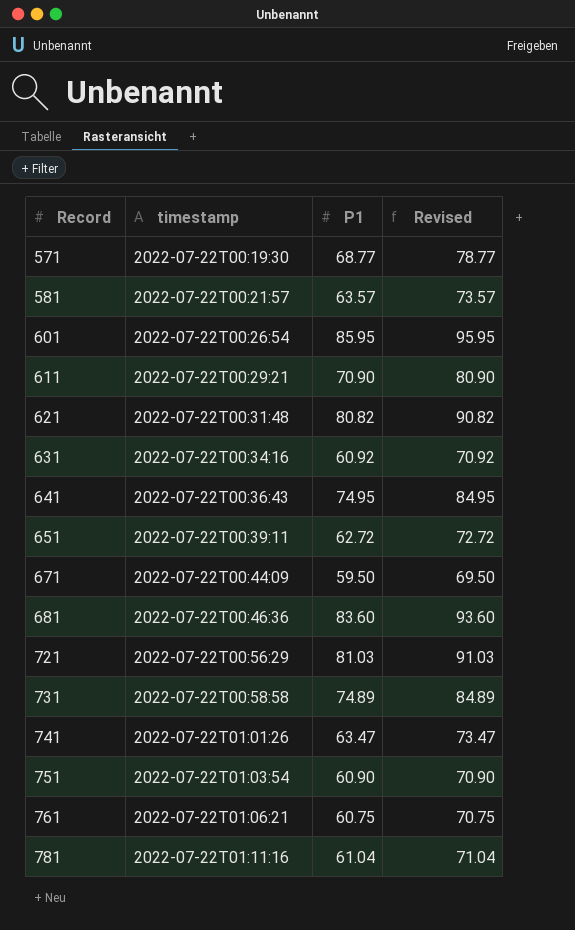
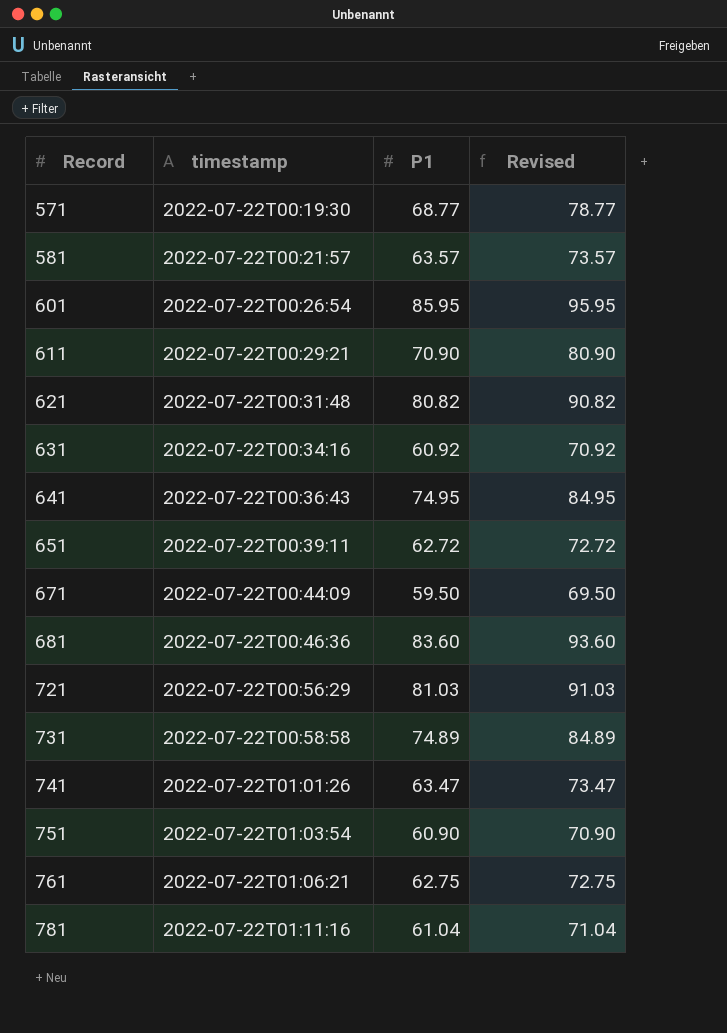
761 | P1: 60.75 -> 62.75
761 | Revised: 70.75 -> 72.75

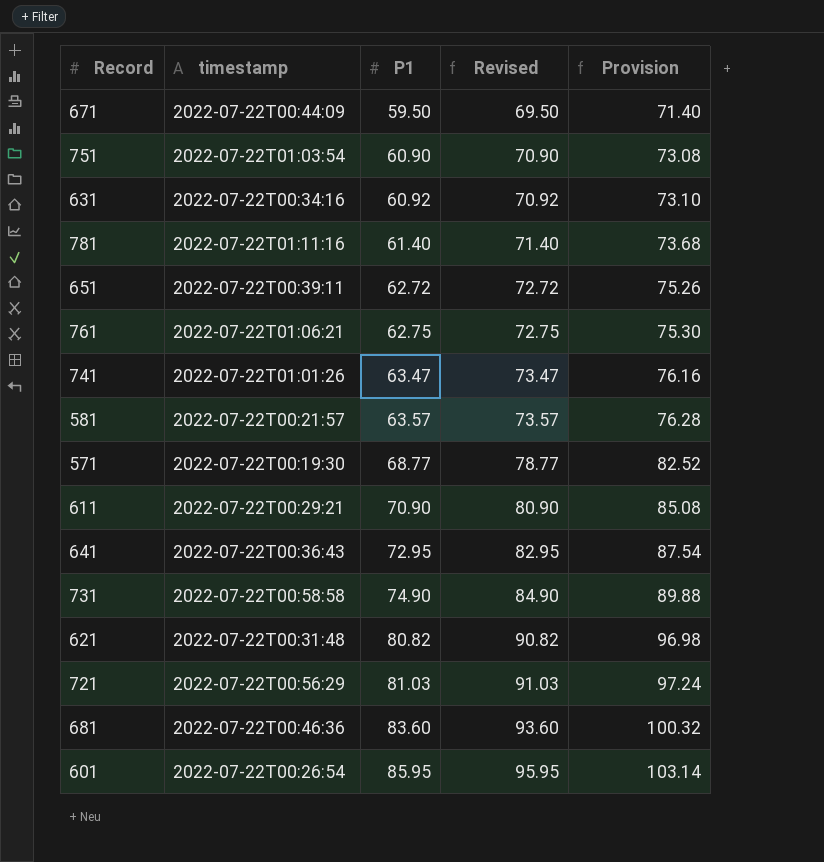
row order: Record ascending -> P1 ascending
column Provision | formula: none -> [P1] * 1.2
781 | P1: 61.04 -> 61.40
781 | Revised: 71.04 -> 71.40
641 | P1: 74.95 -> 72.95
641 | Revised: 84.95 -> 82.95
731 | P1: 74.89 -> 74.90
731 | Revised: 84.89 -> 84.90

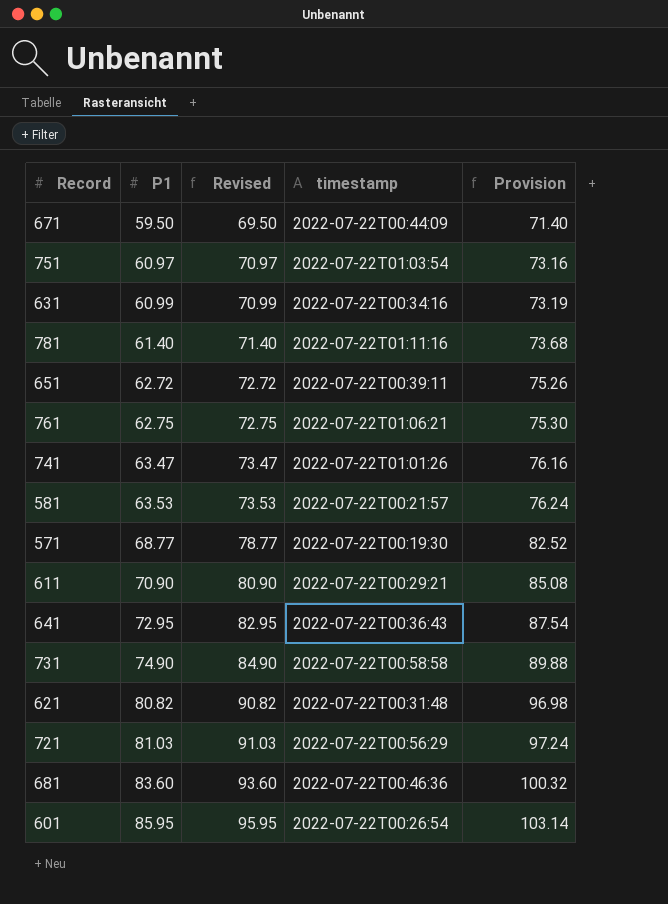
column timestamp | position: 2 -> 4
751 | P1: 60.90 -> 60.97
751 | Revised: 70.90 -> 70.97
751 | Provision: 73.08 -> 73.16
631 | P1: 60.92 -> 60.99
631 | Revised: 70.92 -> 70.99
631 | Provision: 73.10 -> 73.19
581 | P1: 63.57 -> 63.53
581 | Revised: 73.57 -> 73.53
581 | Provision: 76.28 -> 76.24

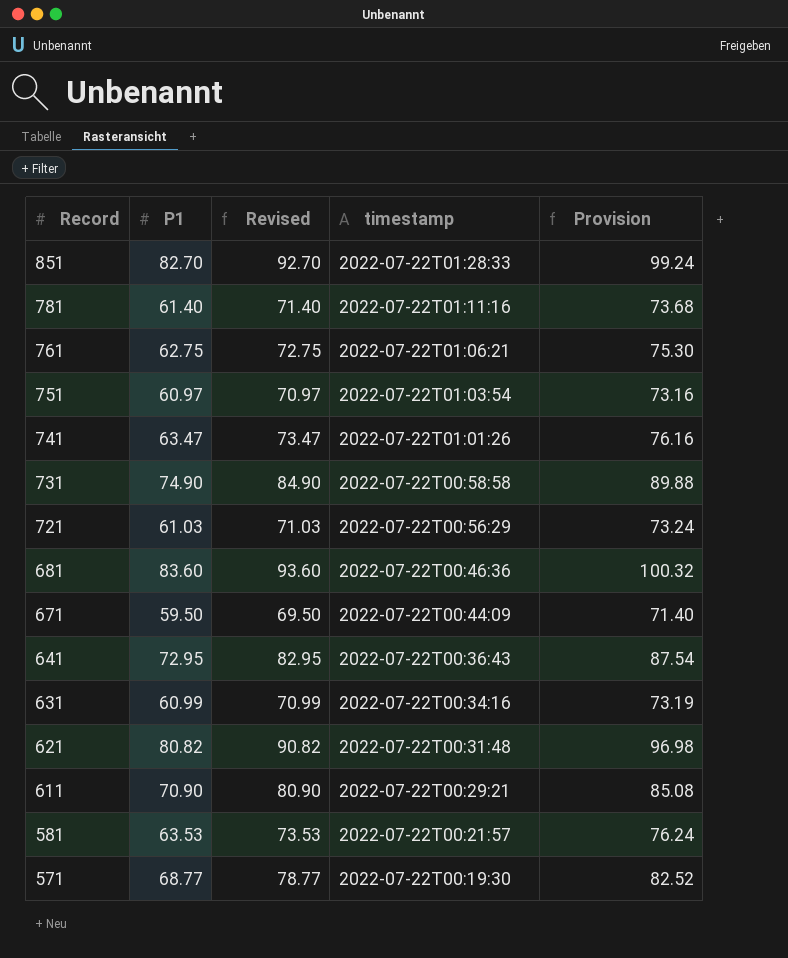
row order: P1 ascending -> Record descending
row 651: 62.72 | 72.72 | 2022-07-22T00:39:11 | 75.26 -> none
row 601: 85.95 | 95.95 | 2022-07-22T00:26:54 | 103.14 -> none
row 851: none -> 82.70 | 92.70 | 2022-07-22T01:28:33 | 99.24
721 | P1: 81.03 -> 61.03
721 | Revised: 91.03 -> 71.03
721 | Provision: 97.24 -> 73.24

